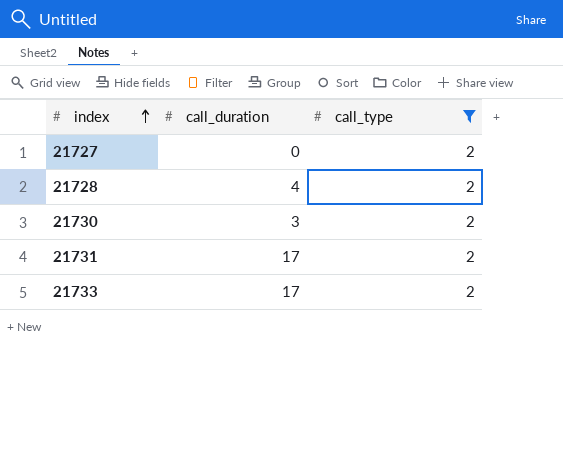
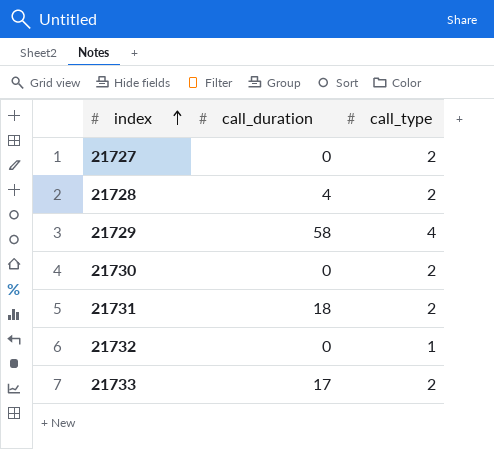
filter: call_type = 2 -> none
21730 | call_duration: 3 -> 0
21731 | call_duration: 17 -> 18

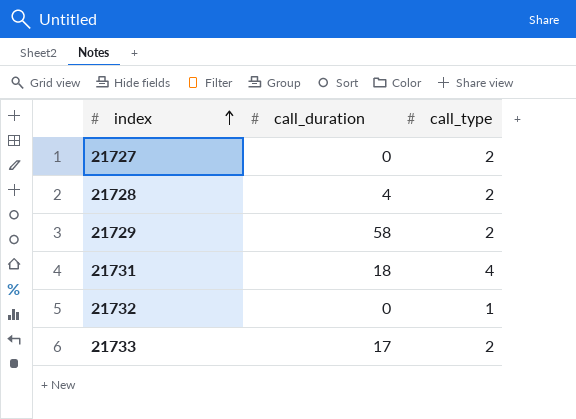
row 21730: 0 | 2 -> none
21729 | call_type: 4 -> 2
21731 | call_type: 2 -> 4

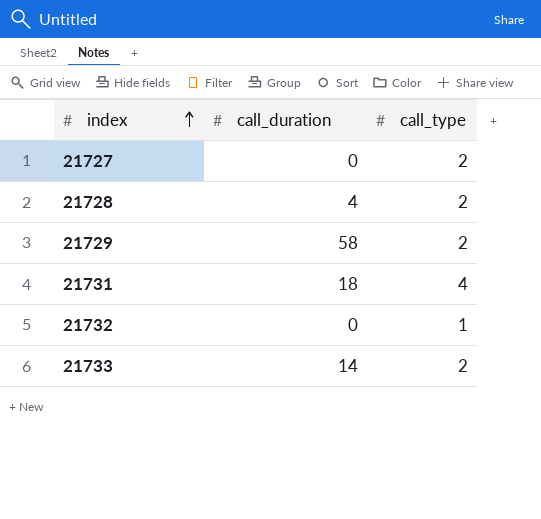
21733 | call_duration: 17 -> 14

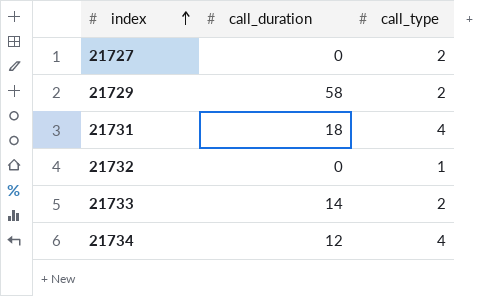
row 21728: 4 | 2 -> none
row 21734: none -> 12 | 4

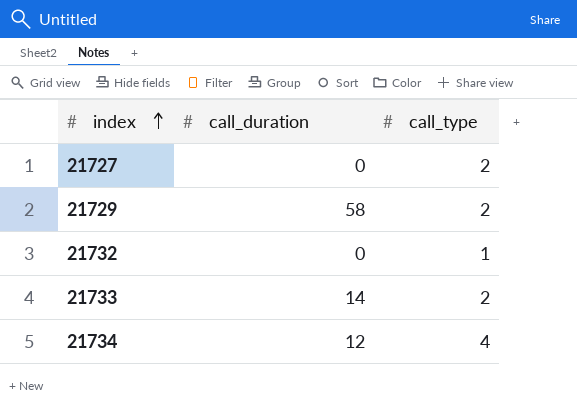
row 21731: 18 | 4 -> none

